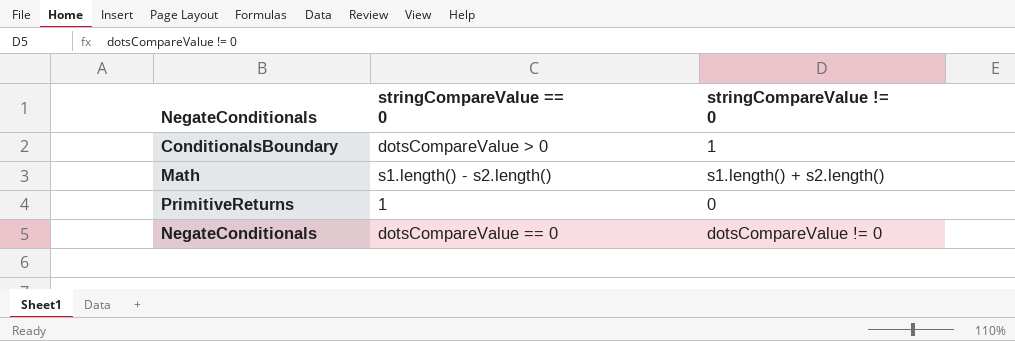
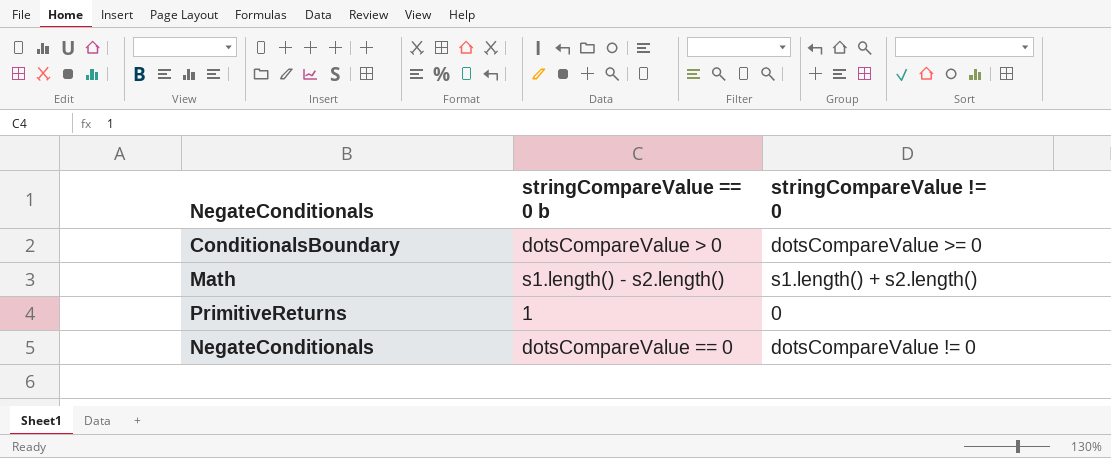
column name: stringCompareValue == 0 -> stringCompareValue == 0 b
ConditionalsBoundary | stringCompareValue != 0: 1 -> dotsCompareValue >= 0

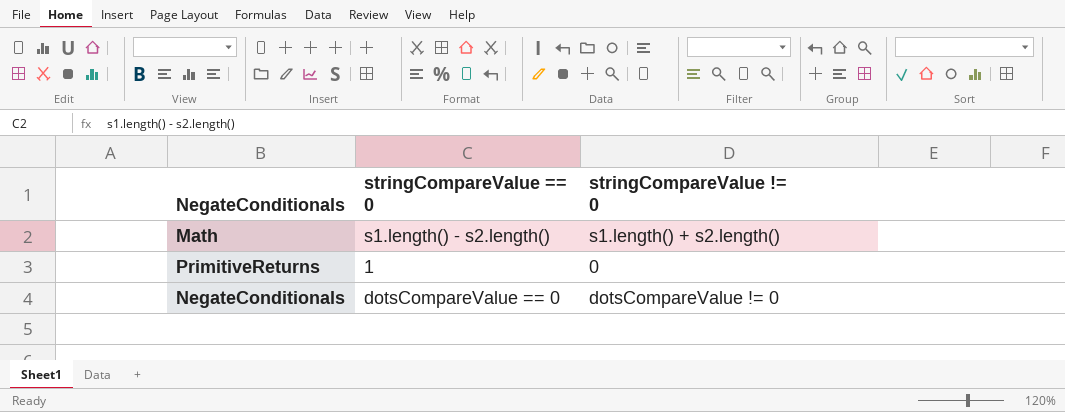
column name: stringCompareValue == 0 b -> stringCompareValue == 0
row ConditionalsBoundary: dotsCompareValue > 0 | dotsCompareValue >= 0 -> none

